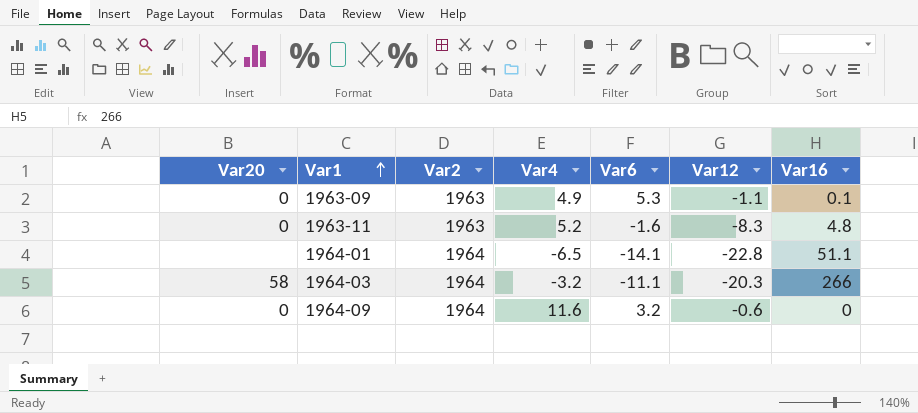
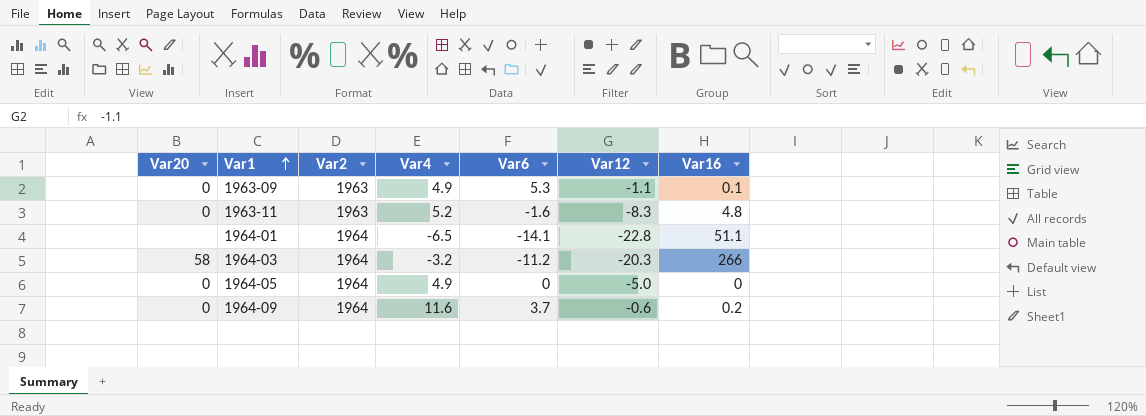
1964-03 | Var6: -11.1 -> -11.2
row 1964-05: none -> 0 | 1964 | 4.9 | 0 | -5.0 | 0
1964-09 | Var6: 3.2 -> 3.7
1964-09 | Var16: 0 -> 0.2

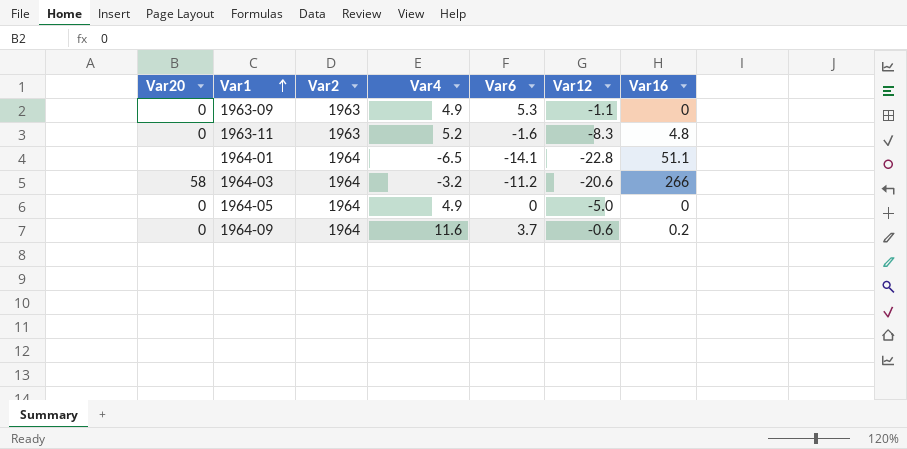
1963-09 | Var16: 0.1 -> 0
1964-03 | Var12: -20.3 -> -20.6

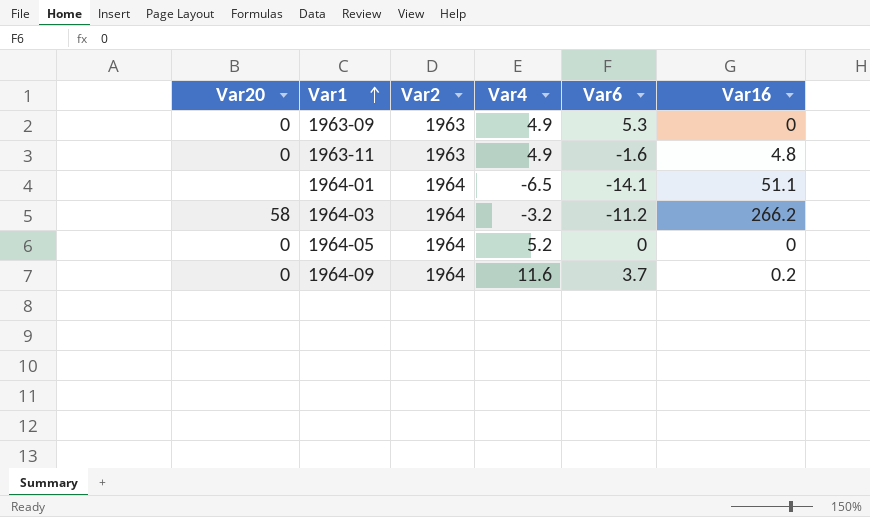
column Var12 | position: 6 -> none
1963-11 | Var4: 5.2 -> 4.9
1964-03 | Var16: 266 -> 266.2
1964-05 | Var4: 4.9 -> 5.2

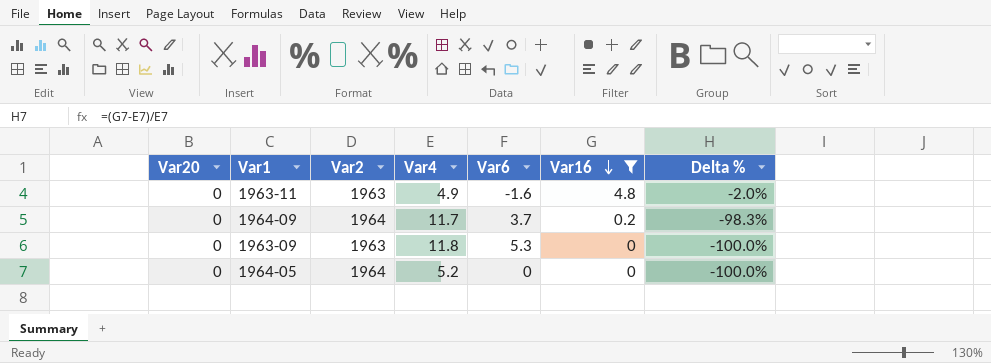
filter: none -> Var16 <= 4.8
row order: Var1 ascending -> Var16 descending
column Delta % | formula: none -> ([Var16] - [Var4]) / [Var4]
1964-09 | Var4: 11.6 -> 11.7
1963-09 | Var4: 4.9 -> 11.8

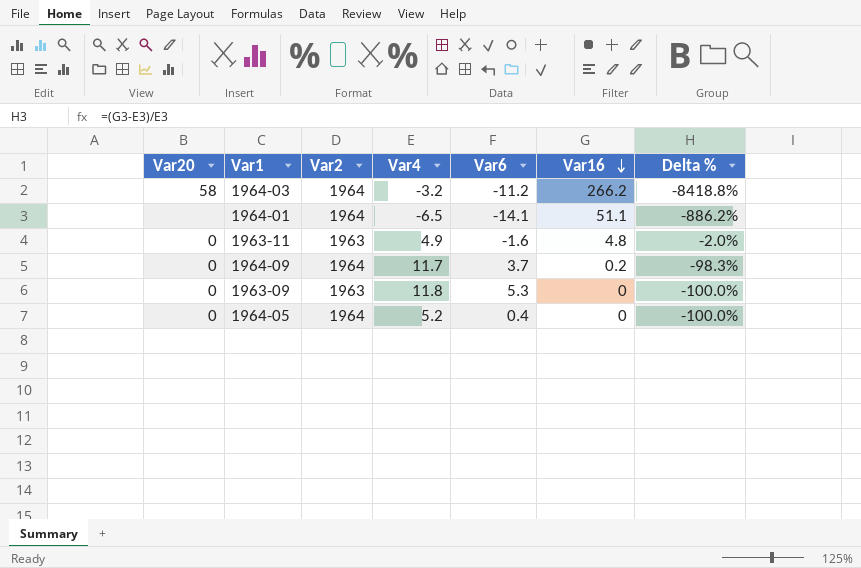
filter: Var16 <= 4.8 -> none
1964-05 | Var6: 0 -> 0.4

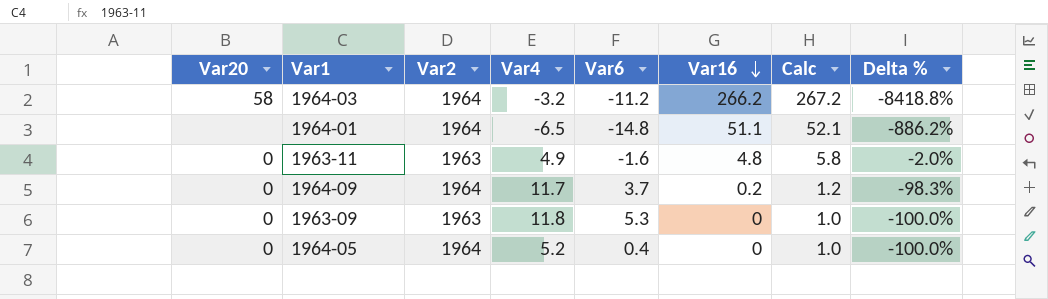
column Calc | formula: none -> [Var16] + 1
1964-01 | Var6: -14.1 -> -14.8

